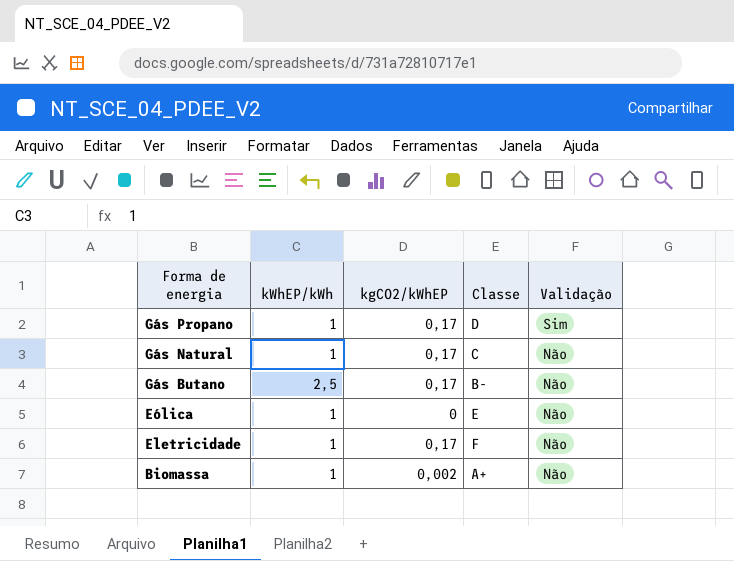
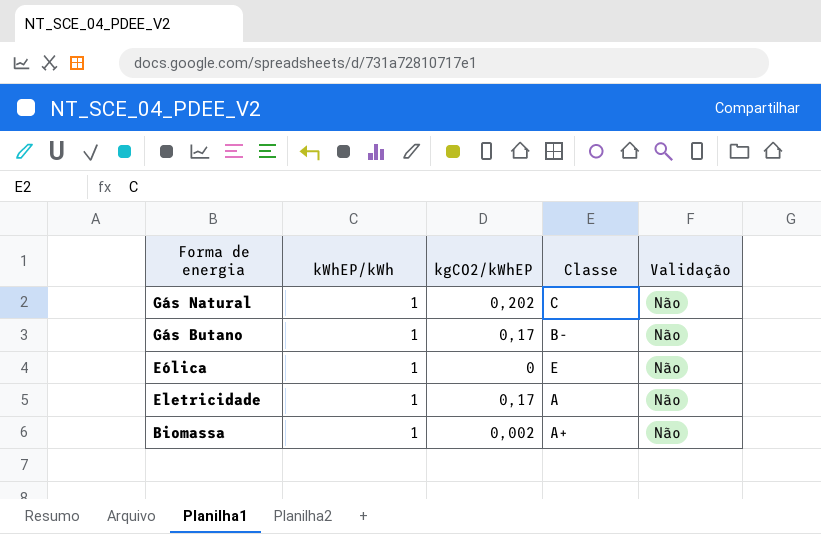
row Gás Propano: 1 | 0,17 | D | Sim -> none
Gás Natural | kgCO2/kWhEP: 0,17 -> 0,202
Gás Butano | kWhEP/kWh: 2,5 -> 1
Eletricidade | Classe: F -> A

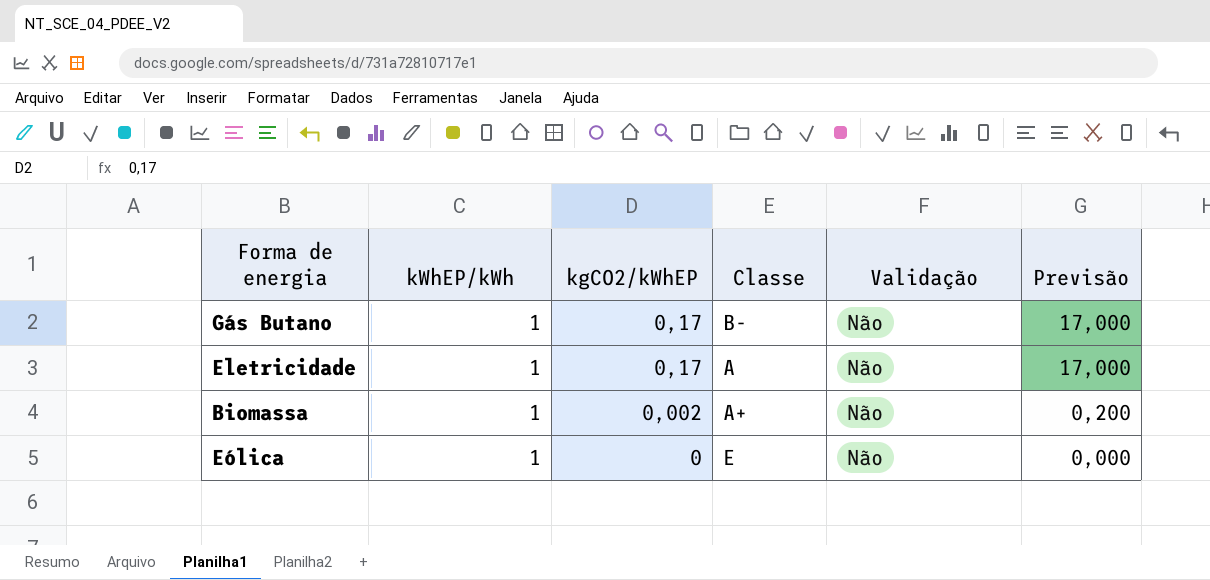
row order: Forma de energia descending -> kgCO2/kWhEP descending
column Previsão | formula: none -> [kgCO2/kWhEP] * 100
row Gás Natural: 1 | 0,202 | C | Não -> none

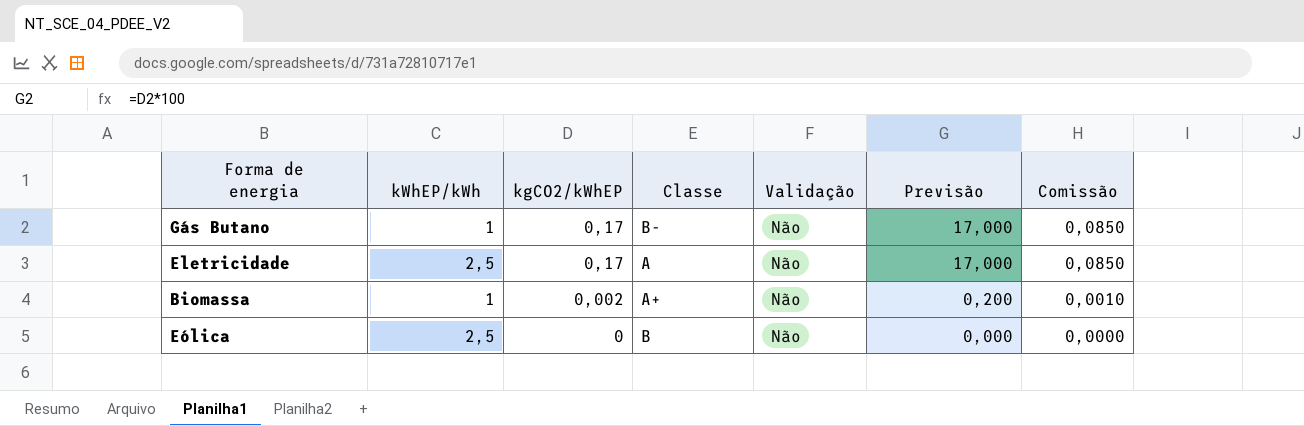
column Comissão | formula: none -> [kgCO2/kWhEP] * 0,5
Eletricidade | kWhEP/kWh: 1 -> 2,5
Eólica | kWhEP/kWh: 1 -> 2,5
Eólica | Classe: E -> B

